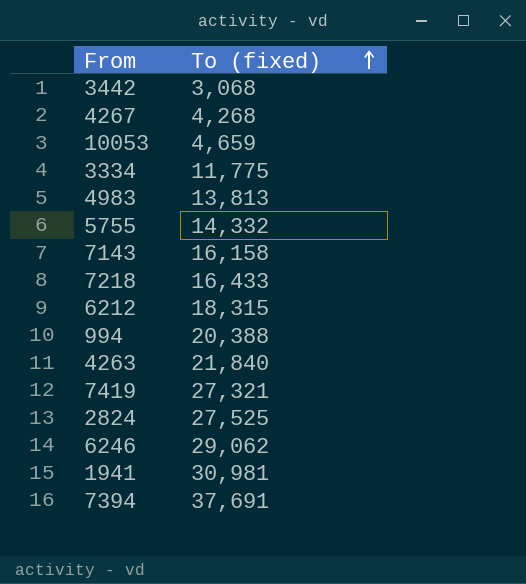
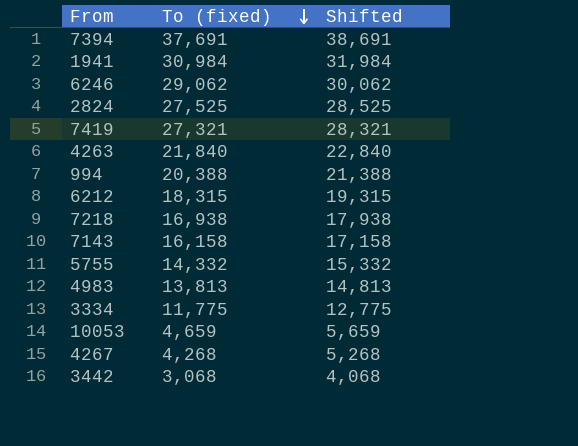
row order: To (fixed) ascending -> To (fixed) descending
column Shifted | formula: none -> [To (fixed)] + 1000
1941 | To (fixed): 30,981 -> 30,984
7218 | To (fixed): 16,433 -> 16,938

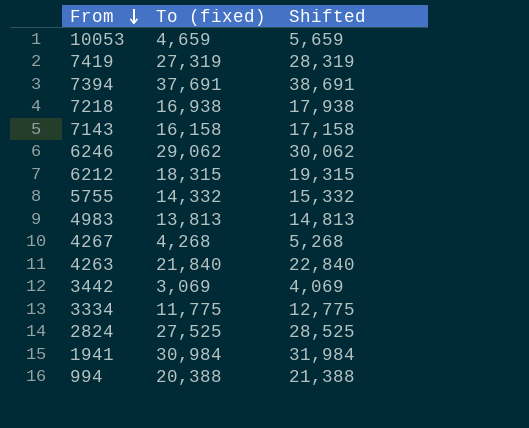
row order: To (fixed) descending -> From descending
7419 | To (fixed): 27,321 -> 27,319
7419 | Shifted: 28,321 -> 28,319
3442 | To (fixed): 3,068 -> 3,069
3442 | Shifted: 4,068 -> 4,069

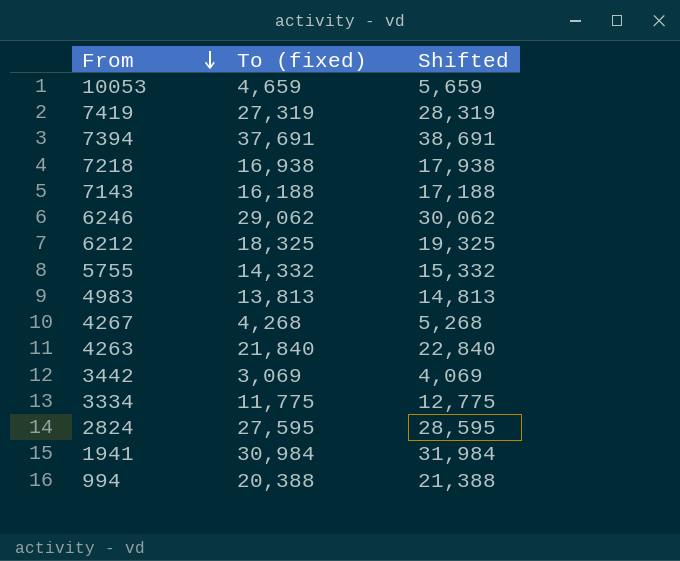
7143 | To (fixed): 16,158 -> 16,188
7143 | Shifted: 17,158 -> 17,188
6212 | To (fixed): 18,315 -> 18,325
6212 | Shifted: 19,315 -> 19,325
2824 | To (fixed): 27,525 -> 27,595
2824 | Shifted: 28,525 -> 28,595

